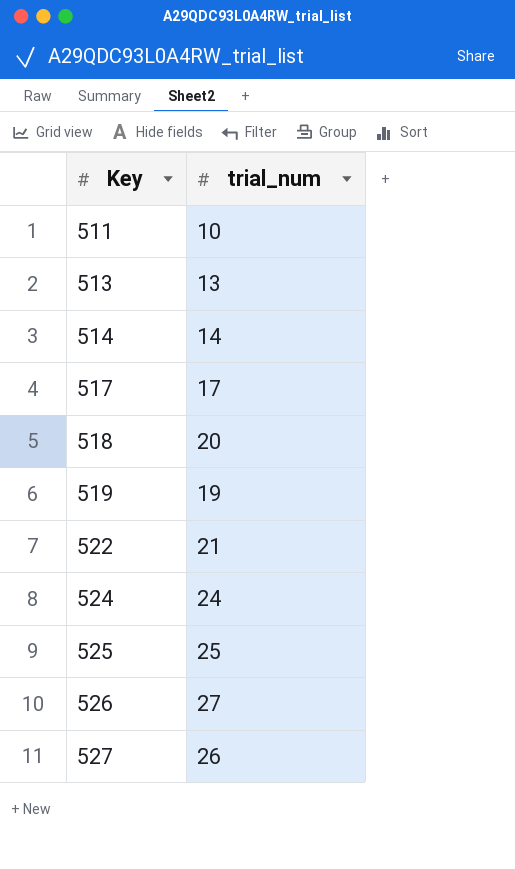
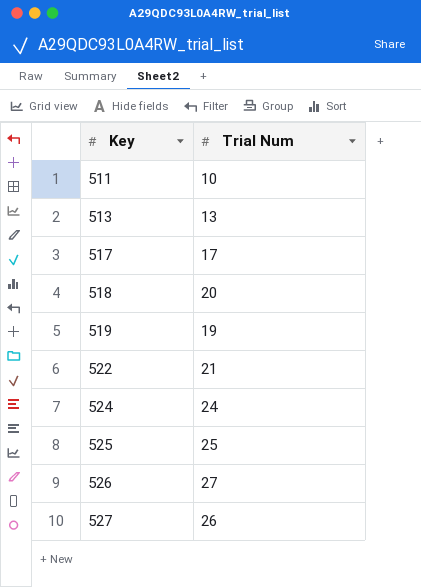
column name: trial_num -> Trial Num
row 514: 14 -> none

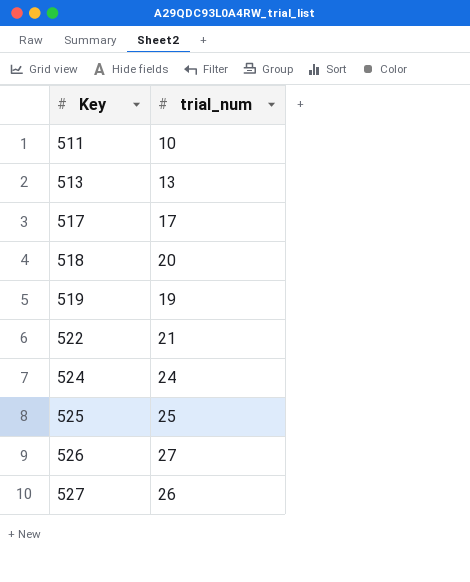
column name: Trial Num -> trial_num

